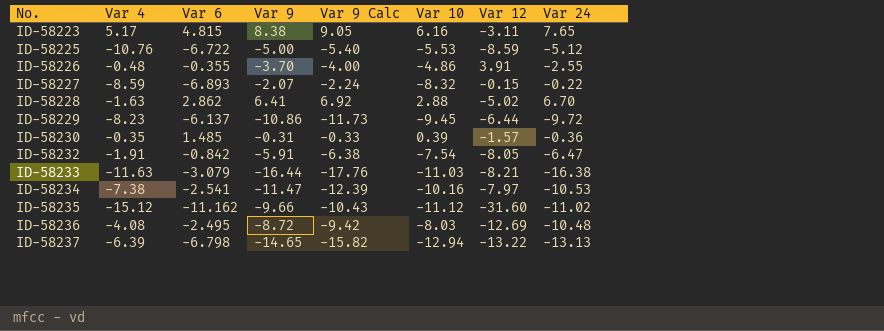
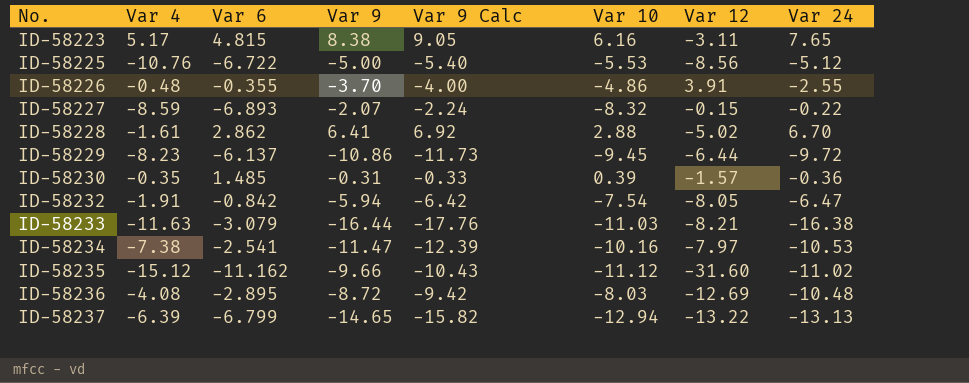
ID-58225 | Var 12: -8.59 -> -8.56
ID-58228 | Var 4: -1.63 -> -1.61
ID-58232 | Var 9: -5.91 -> -5.94
ID-58232 | Var 9 Calc: -6.38 -> -6.42
ID-58236 | Var 6: -2.495 -> -2.895
ID-58237 | Var 6: -6.798 -> -6.799

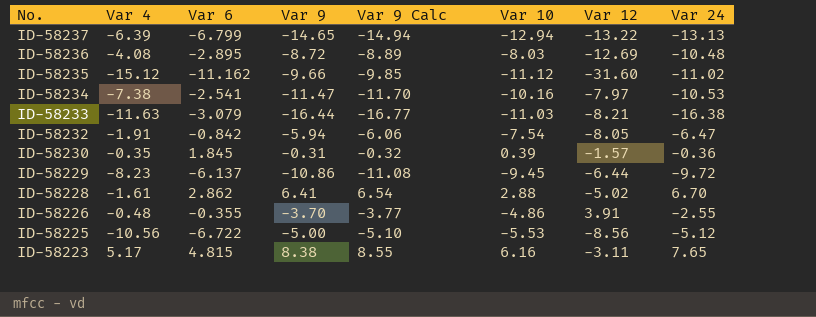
row order: No. ascending -> No. descending
column Var 9 Calc | formula: [Var 9] * 1.08 -> [Var 9] * 1.02
row ID-58227: -8.59 | -6.893 | -2.07 | -2.24 | -8.32 | -0.15 | -0.22 -> none
ID-58230 | Var 6: 1.485 -> 1.845
ID-58225 | Var 4: -10.76 -> -10.56

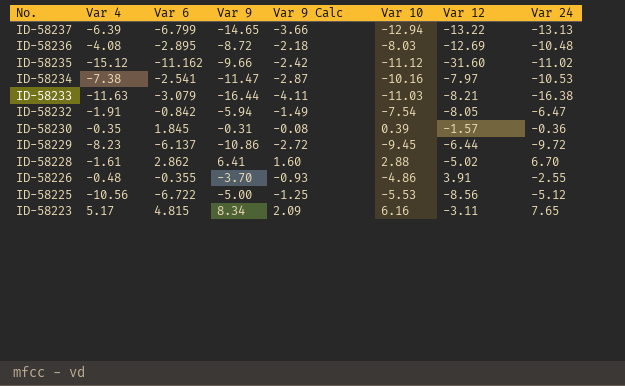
column Var 9 Calc | formula: [Var 9] * 1.02 -> [Var 9] * 0.25
ID-58223 | Var 9: 8.38 -> 8.34

